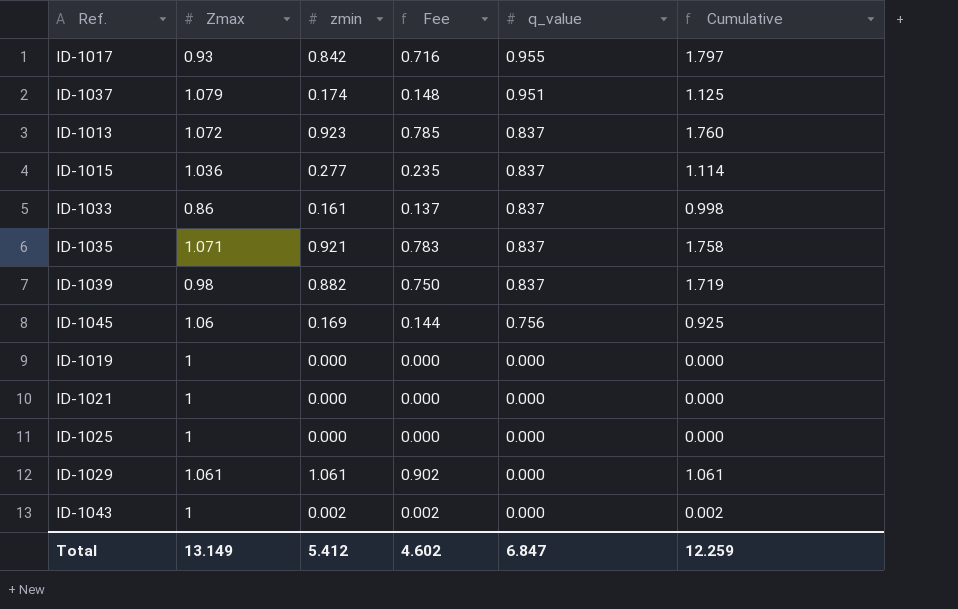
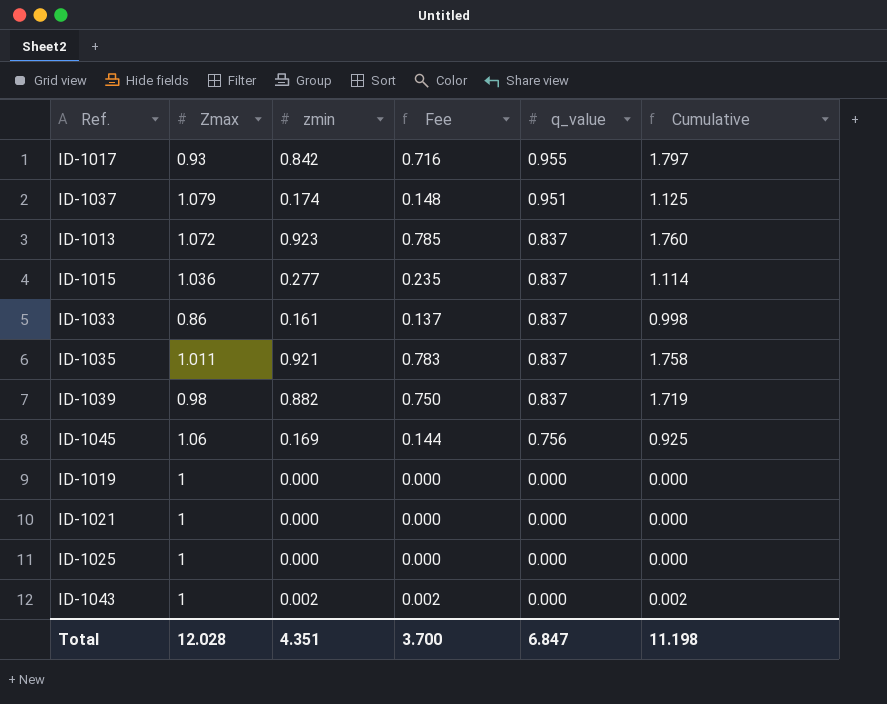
row ID-1029: 1.061 | 1.061 | 0.902 | 0.000 | 1.061 -> none
ID-1035 | Zmax: 1.071 -> 1.011
Total | Zmax: 13.149 -> 12.028
Total | zmin: 5.412 -> 4.351
Total | Fee: 4.602 -> 3.700
Total | Cumulative: 12.259 -> 11.198

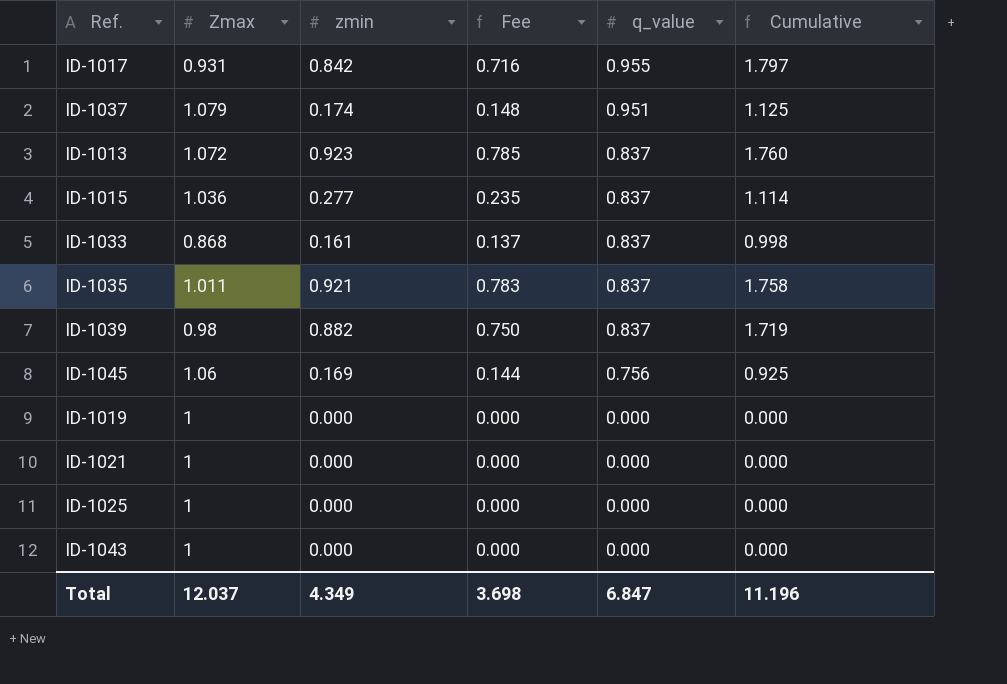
ID-1017 | Zmax: 0.93 -> 0.931
ID-1033 | Zmax: 0.86 -> 0.868
ID-1043 | zmin: 0.002 -> 0.000
ID-1043 | Fee: 0.002 -> 0.000
ID-1043 | Cumulative: 0.002 -> 0.000
Total | Zmax: 12.028 -> 12.037
Total | zmin: 4.351 -> 4.349
Total | Fee: 3.700 -> 3.698
Total | Cumulative: 11.198 -> 11.196

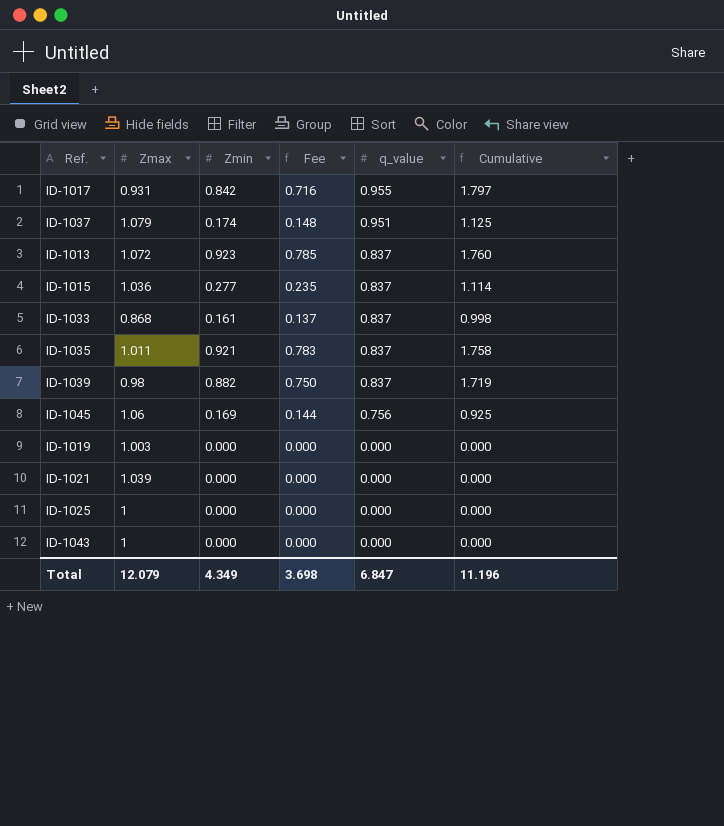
column name: zmin -> Zmin
ID-1019 | Zmax: 1 -> 1.003
ID-1021 | Zmax: 1 -> 1.039
Total | Zmax: 12.037 -> 12.079

